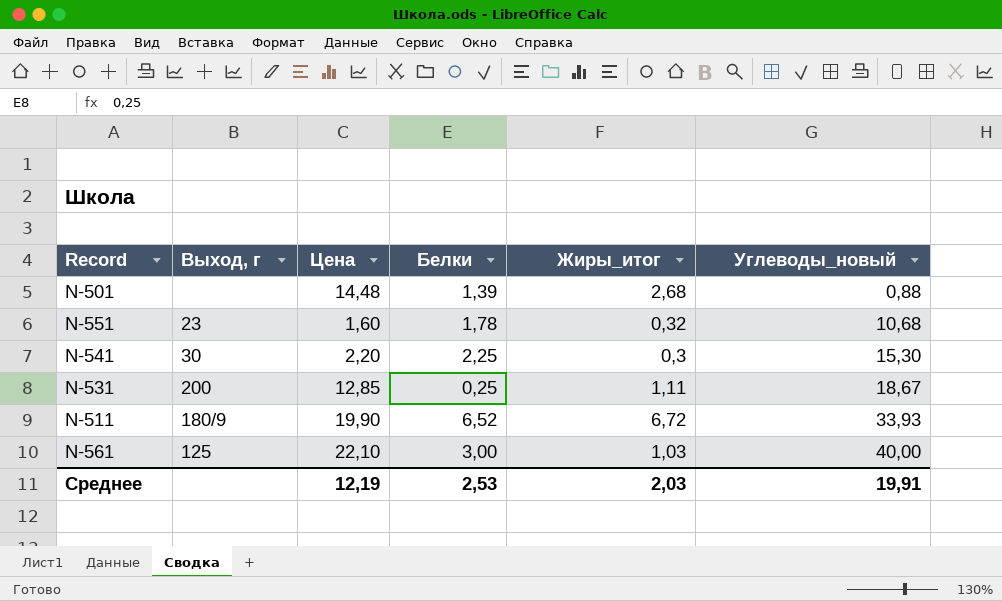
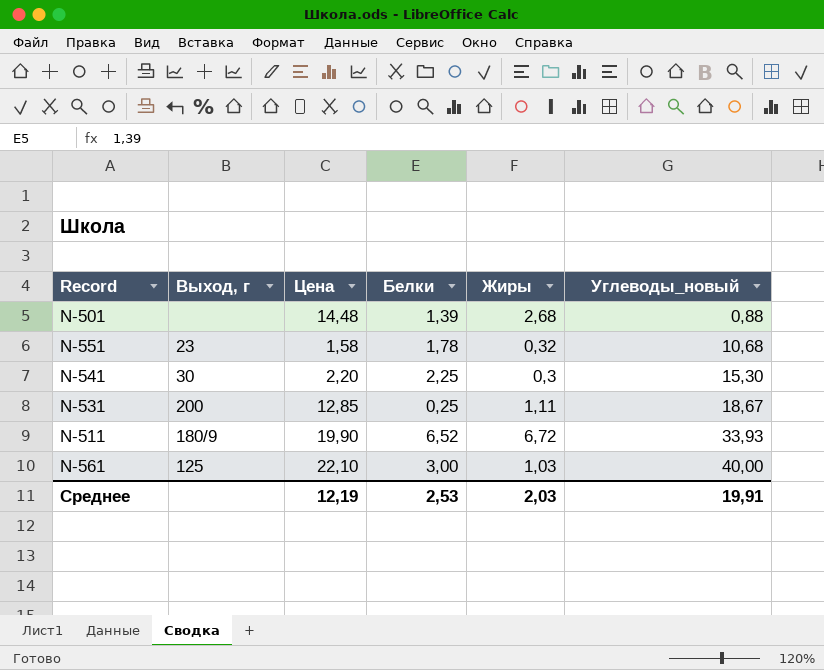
column name: Жиры_итог -> Жиры
N-551 | Цена: 1,60 -> 1,58

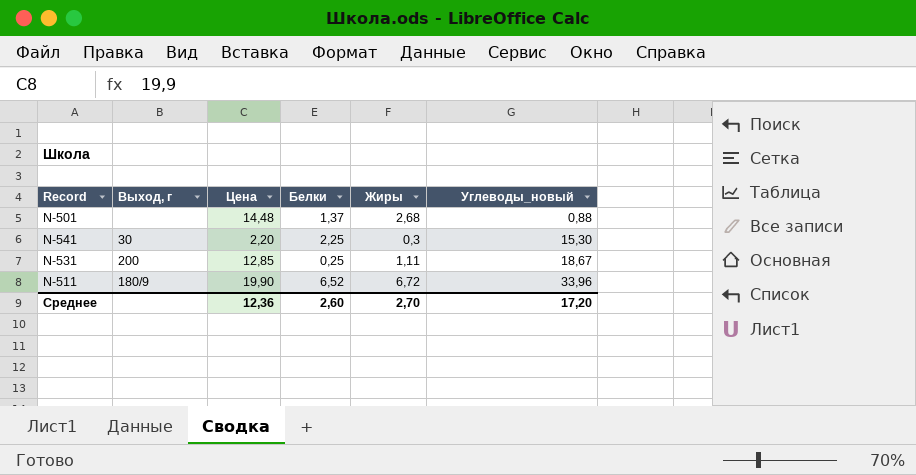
row N-551: 23 | 1,58 | 1,78 | 0,32 | 10,68 -> none
row N-561: 125 | 22,10 | 3,00 | 1,03 | 40,00 -> none
N-501 | Белки: 1,39 -> 1,37
N-511 | Углеводы_новый: 33,93 -> 33,96
Среднее | Цена: 12,19 -> 12,36
Среднее | Белки: 2,53 -> 2,60
Среднее | Жиры: 2,03 -> 2,70
Среднее | Углеводы_новый: 19,91 -> 17,20

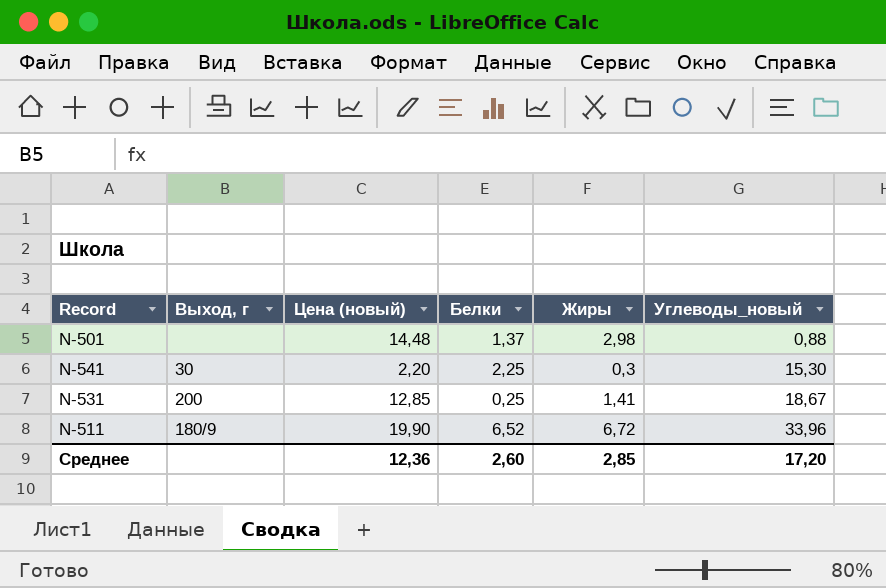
column name: Цена -> Цена (новый)
N-501 | Жиры: 2,68 -> 2,98
N-531 | Жиры: 1,11 -> 1,41
Среднее | Жиры: 2,70 -> 2,85

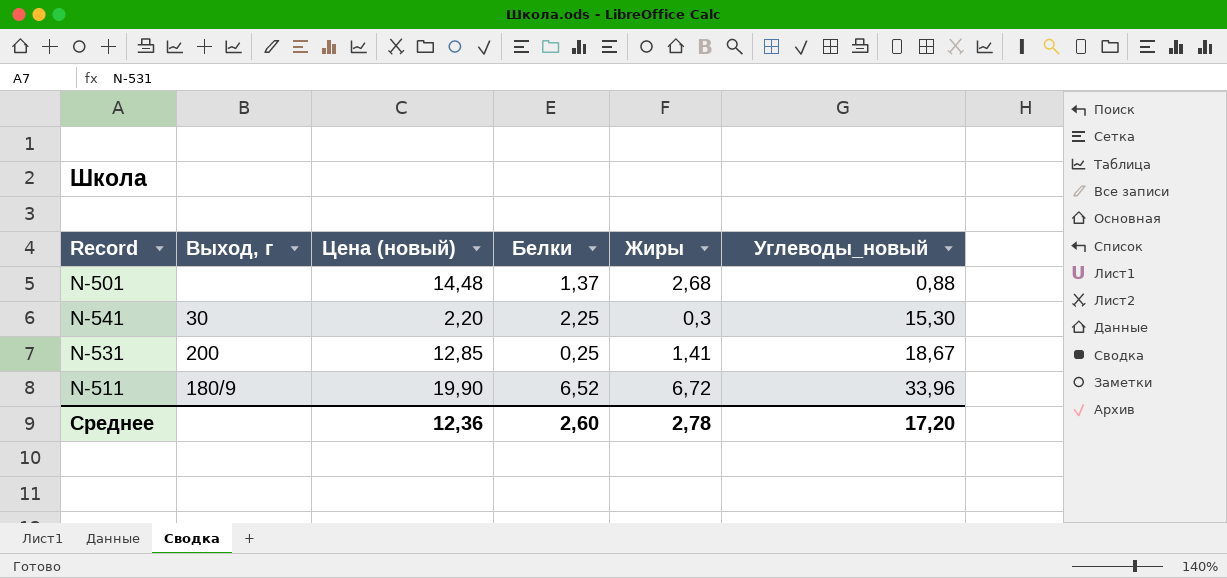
N-501 | Жиры: 2,98 -> 2,68
Среднее | Жиры: 2,85 -> 2,78

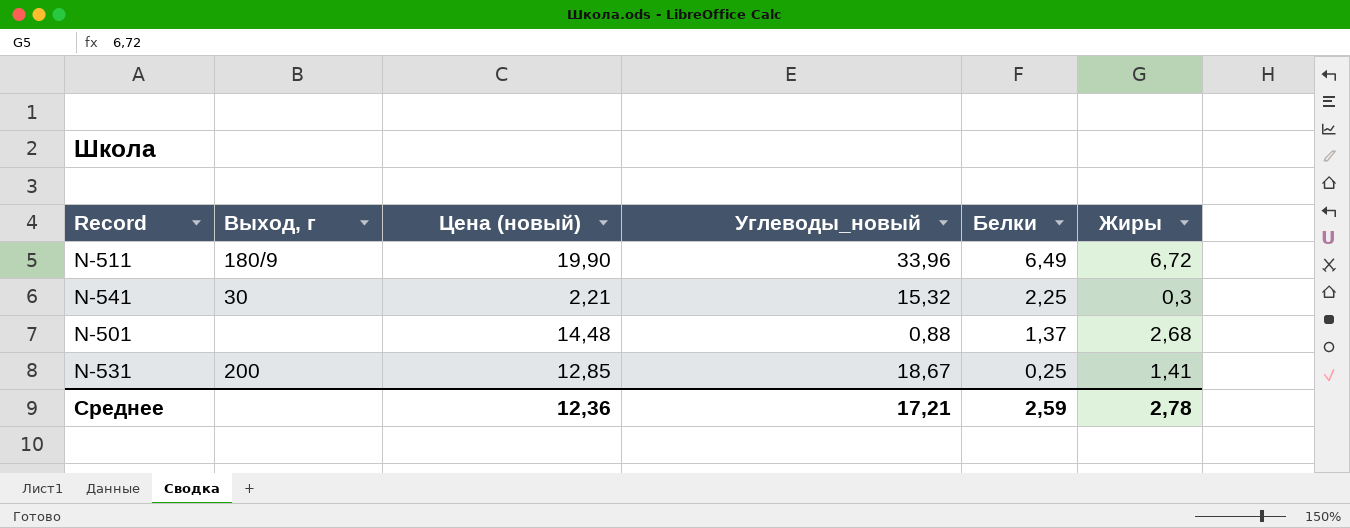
row order: Углеводы_новый ascending -> Белки descending
column Углеводы_новый | position: 6 -> 4
N-511 | Белки: 6,52 -> 6,49
N-541 | Цена (новый): 2,20 -> 2,21
N-541 | Углеводы_новый: 15,30 -> 15,32
Среднее | Углеводы_новый: 17,20 -> 17,21
Среднее | Белки: 2,60 -> 2,59

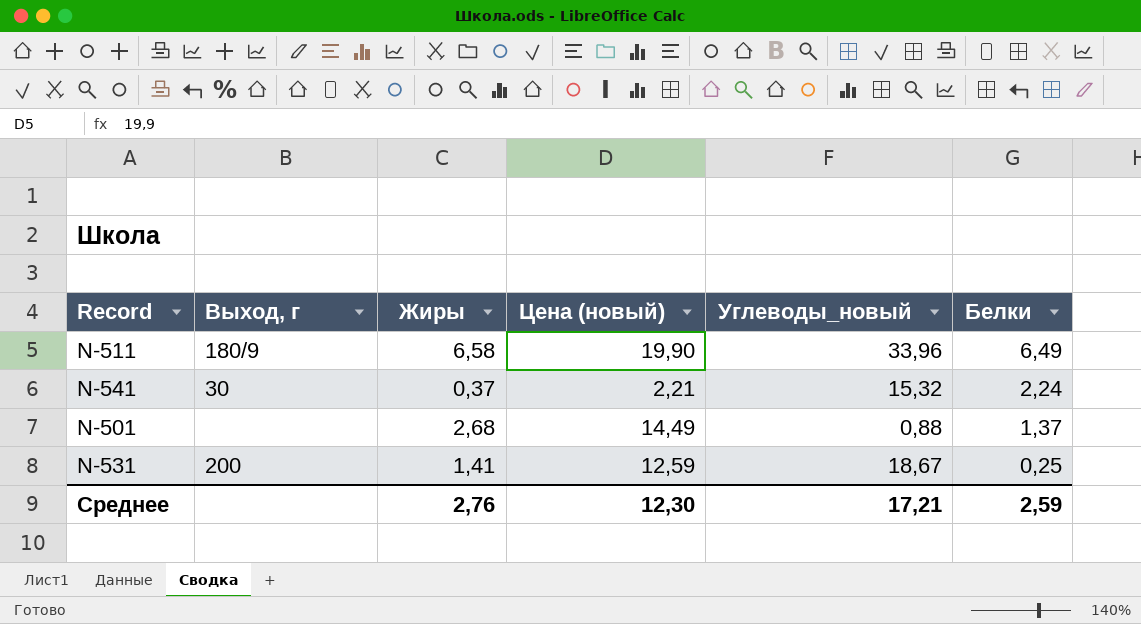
column Жиры | position: 6 -> 3
N-511 | Жиры: 6,72 -> 6,58
N-541 | Жиры: 0,3 -> 0,37
N-541 | Белки: 2,25 -> 2,24
N-501 | Цена (новый): 14,48 -> 14,49
N-531 | Цена (новый): 12,85 -> 12,59
Среднее | Жиры: 2,78 -> 2,76
Среднее | Цена (новый): 12,36 -> 12,30

